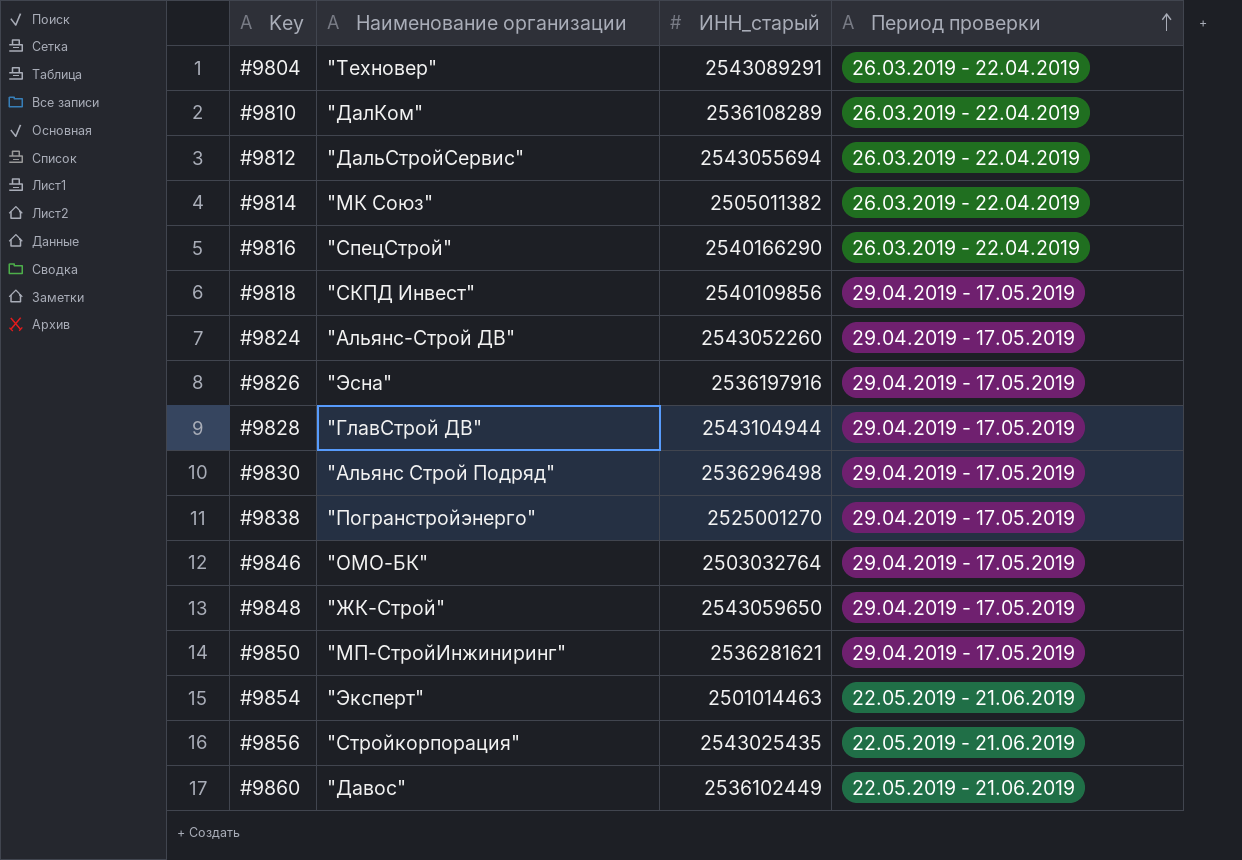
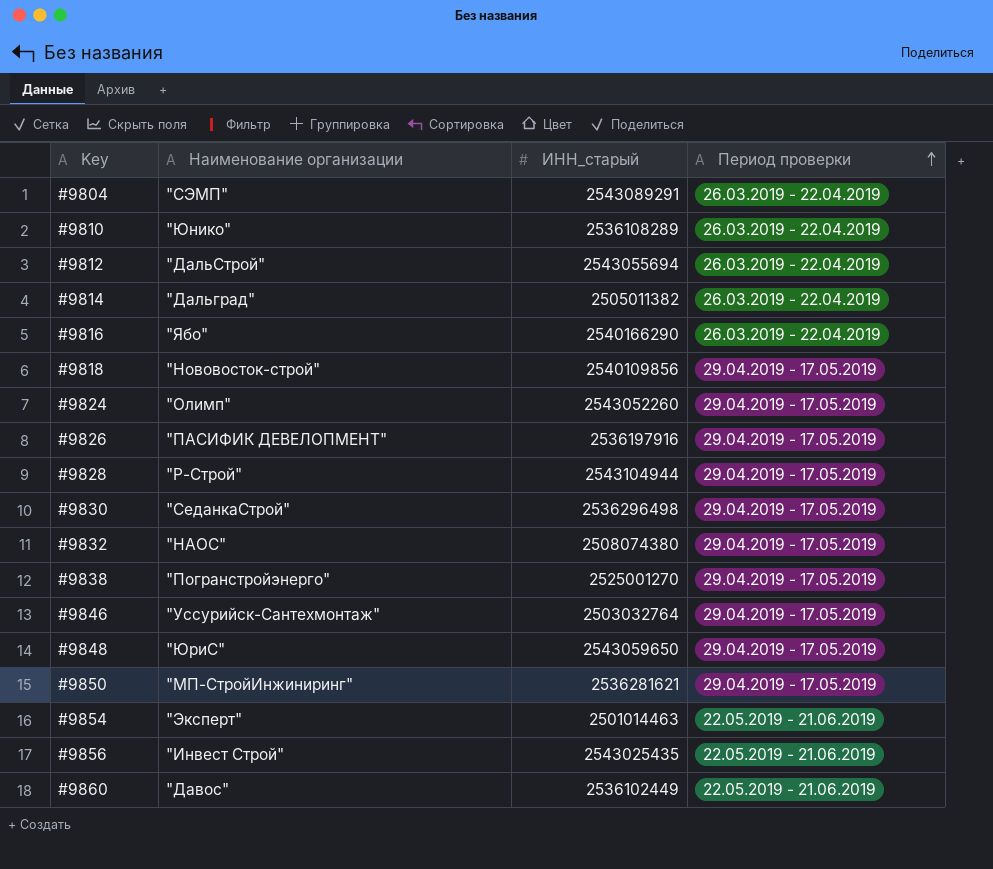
#9804 | Наименование организации: "Техновер" -> "СЭМП"
#9810 | Наименование организации: "ДалКом" -> "Юнико"
#9812 | Наименование организации: "ДальСтройСервис" -> "ДальСтрой"
#9814 | Наименование организации: "МК Союз" -> "Дальград"
#9816 | Наименование организации: "СпецСтрой" -> "Ябо"
#9818 | Наименование организации: "СКПД Инвест" -> "Нововосток-строй"
#9824 | Наименование организации: "Альянс-Строй ДВ" -> "Олимп"
#9826 | Наименование организации: "Эсна" -> "ПАСИФИК ДЕВЕЛОПМЕНТ"
#9828 | Наименование организации: "ГлавСтрой ДВ" -> "Р-Строй"
#9830 | Наименование организации: "Альянс Строй Подряд" -> "СеданкаСтрой"
row #9832: none -> "НАОС" | 2508074380 | 29.04.2019 - 17.05.2019
#9846 | Наименование организации: "ОМО-БК" -> "Уссурийск-Сантехмонтаж"
#9848 | Наименование организации: "ЖК-Строй" -> "ЮриС"
#9856 | Наименование организации: "Стройкорпорация" -> "Инвест Строй"

